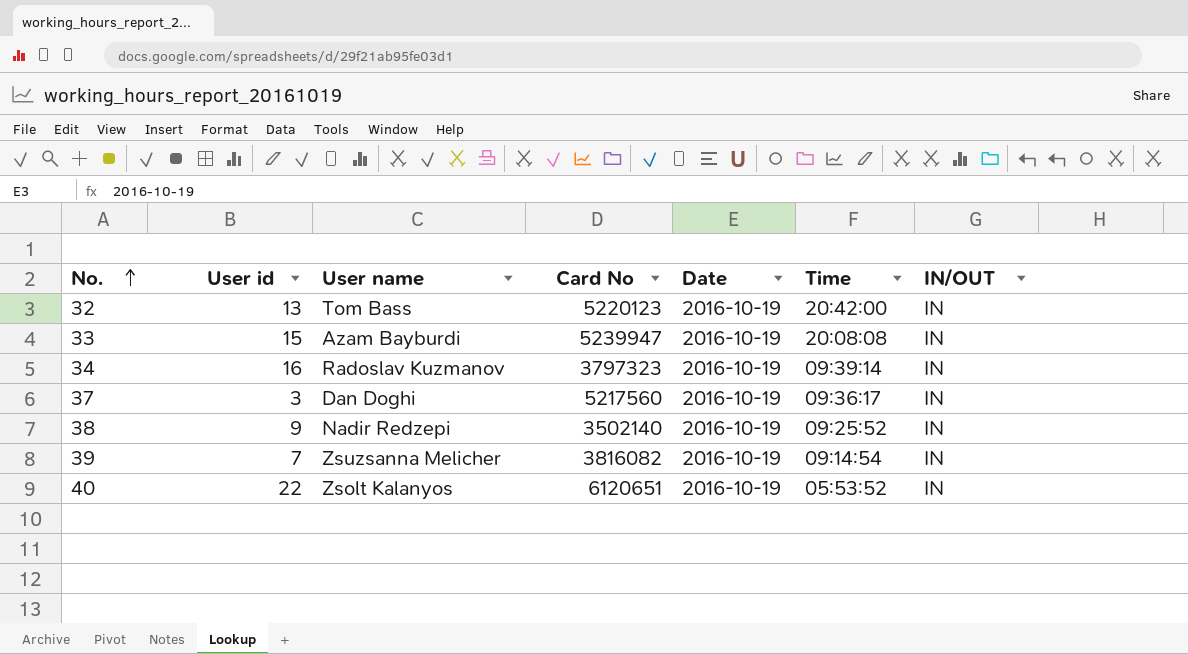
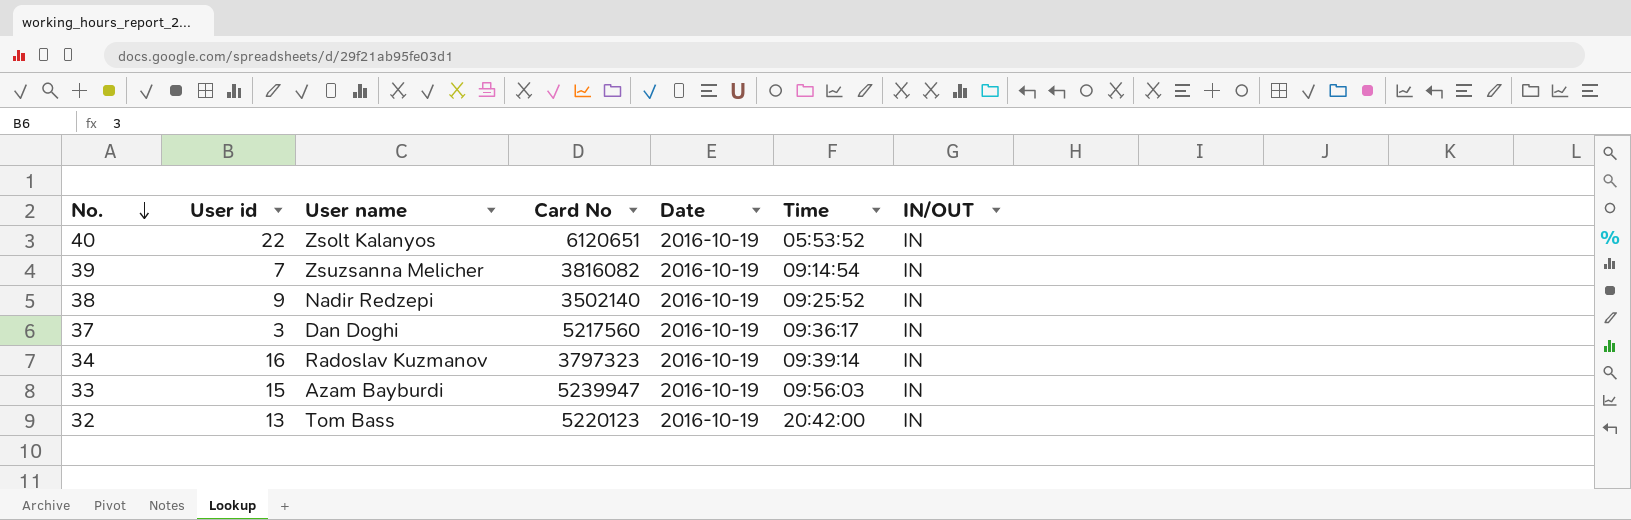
row order: No. ascending -> No. descending
33 | Time: 20:08:08 -> 09:56:03

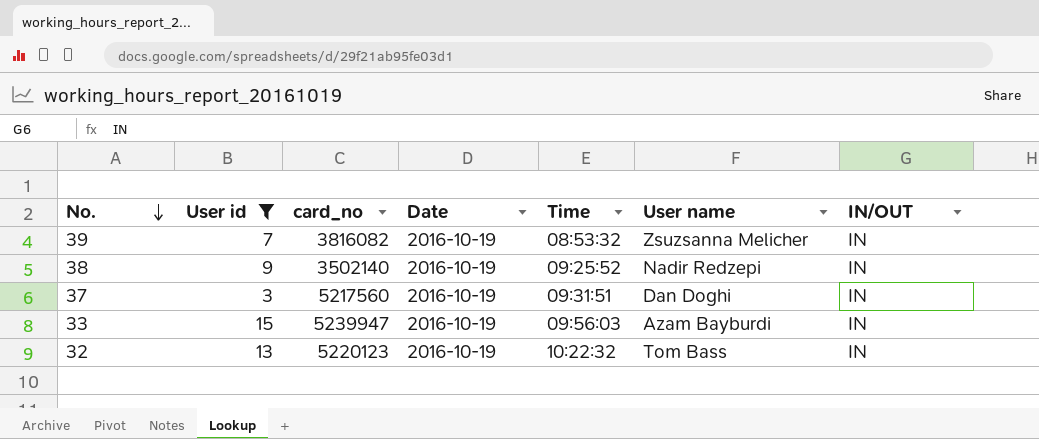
filter: none -> User id <= 15
column name: Card No -> card_no
column User name | position: 3 -> 6
39 | Time: 09:14:54 -> 08:53:32
37 | Time: 09:36:17 -> 09:31:51
32 | Time: 20:42:00 -> 10:22:32

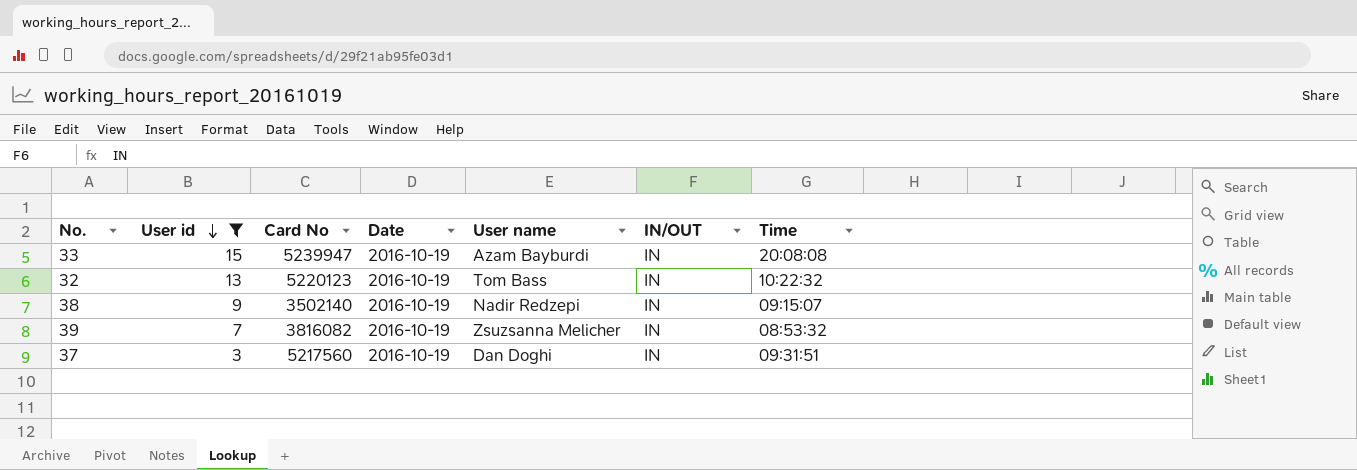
row order: No. descending -> User id descending
column name: card_no -> Card No
column Time | position: 5 -> 7
33 | Time: 09:56:03 -> 20:08:08
38 | Time: 09:25:52 -> 09:15:07

